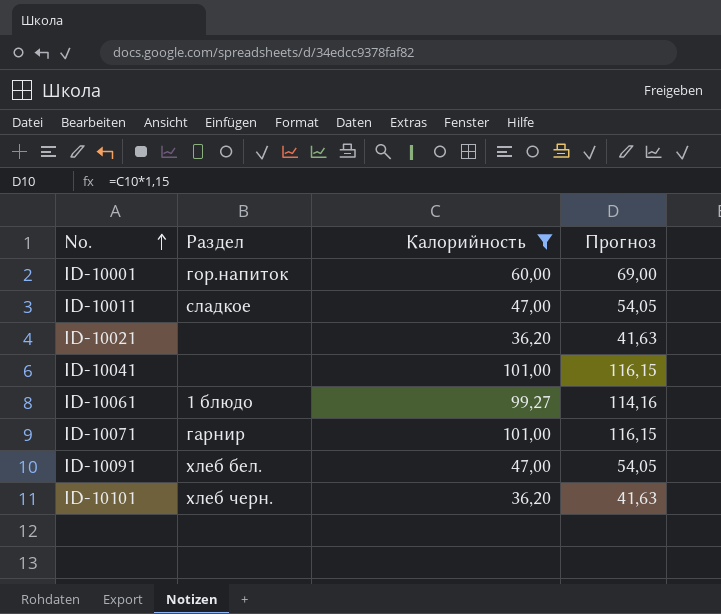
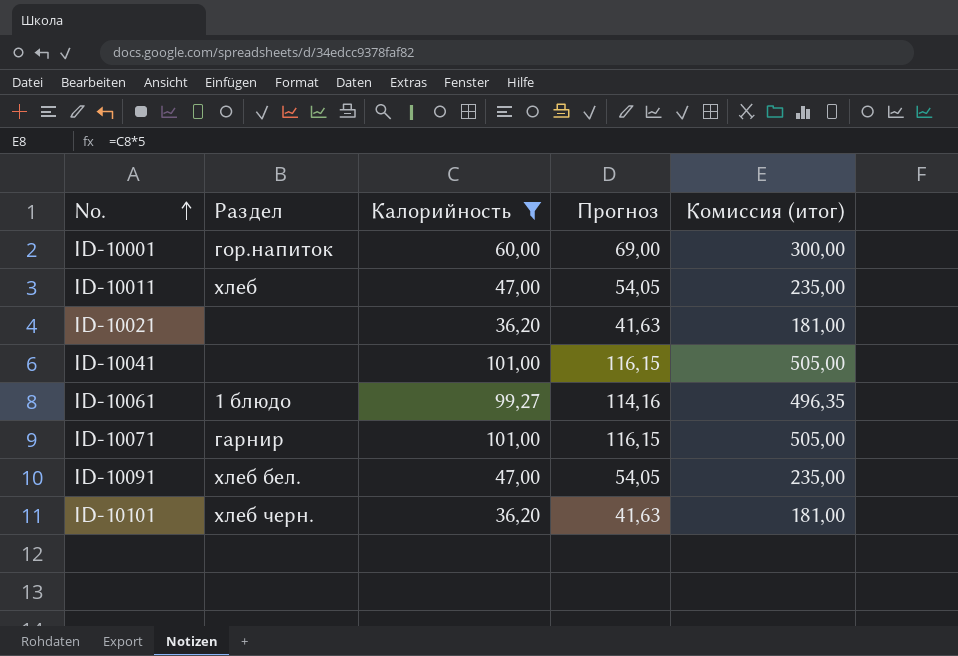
column Комиссия (итог) | formula: none -> [Калорийность] * 5
ID-10011 | Раздел: сладкое -> хлеб

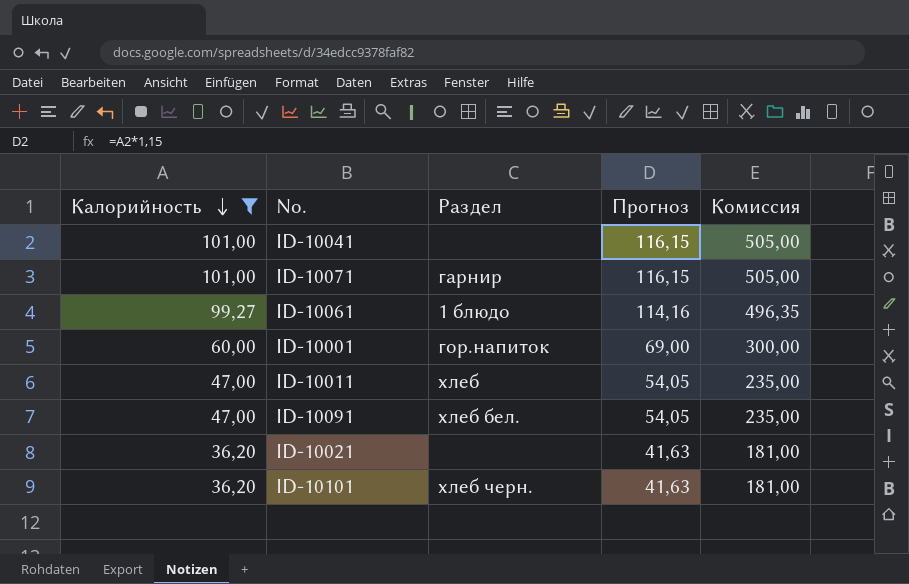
row order: No. ascending -> Калорийность descending
column Калорийность | position: 3 -> 1
column name: Комиссия (итог) -> Комиссия

